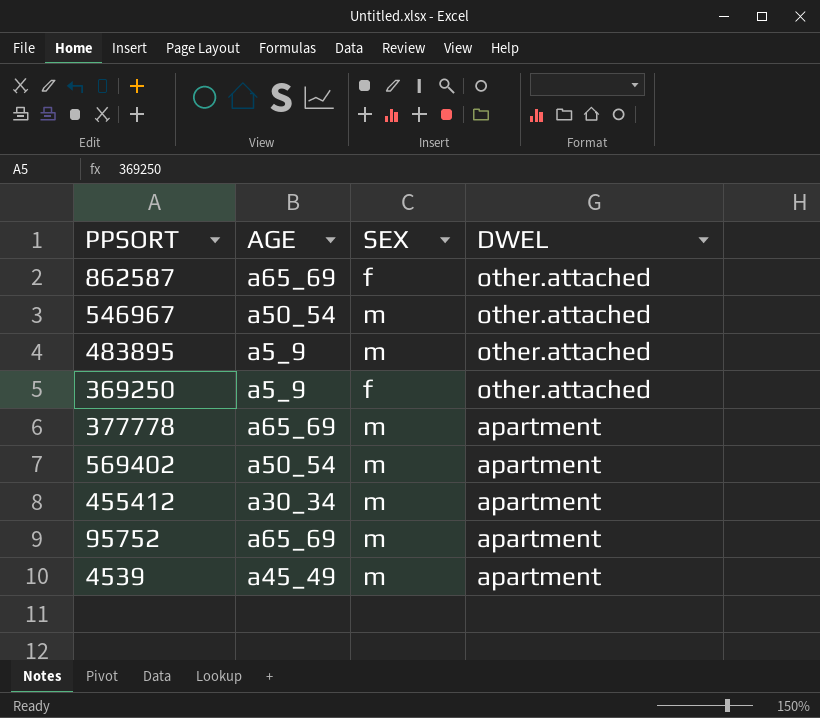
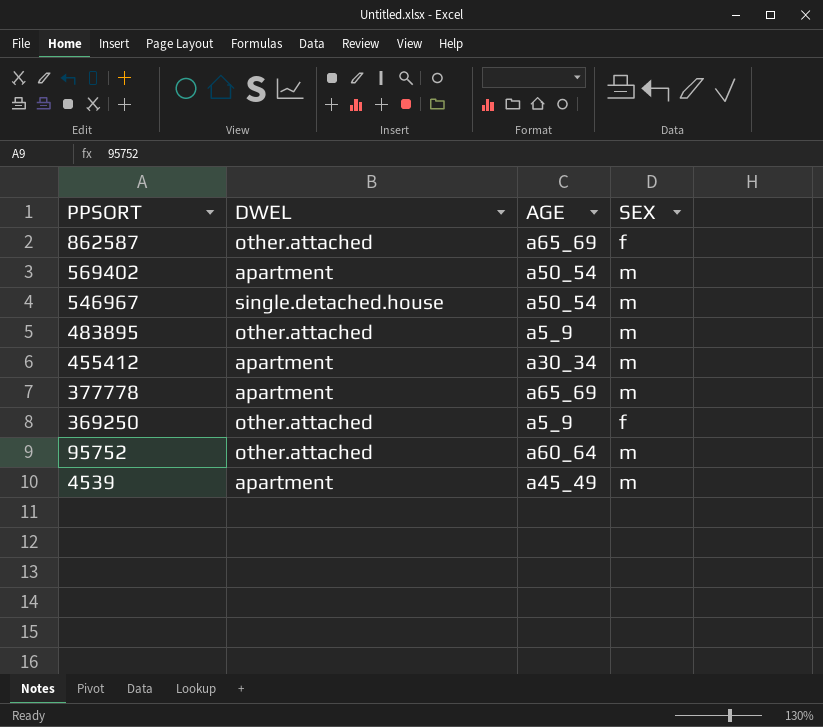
row order: DWEL descending -> PPSORT descending
column DWEL | position: 4 -> 2
546967 | DWEL: other.attached -> single.detached.house
95752 | DWEL: apartment -> other.attached
95752 | AGE: a65_69 -> a60_64

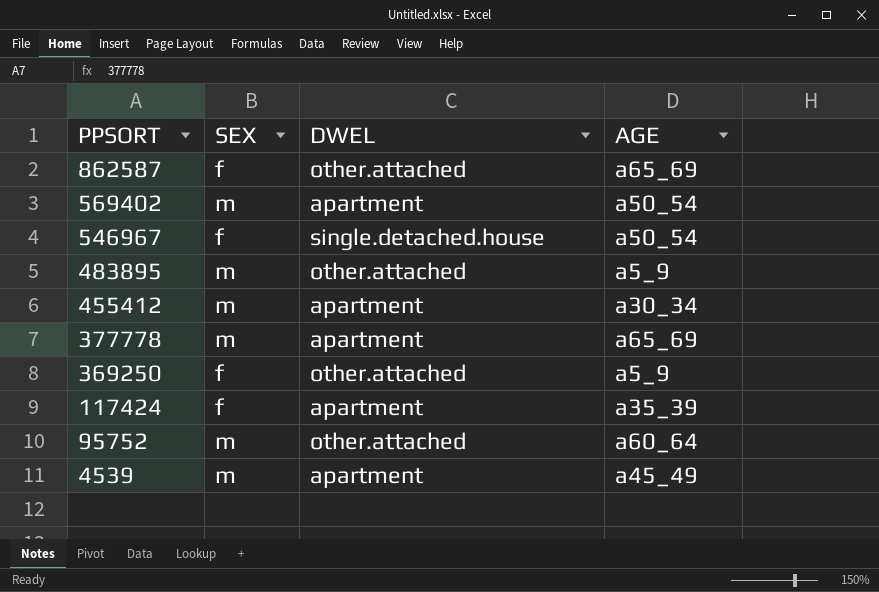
column SEX | position: 4 -> 2
546967 | SEX: m -> f
row 117424: none -> f | apartment | a35_39

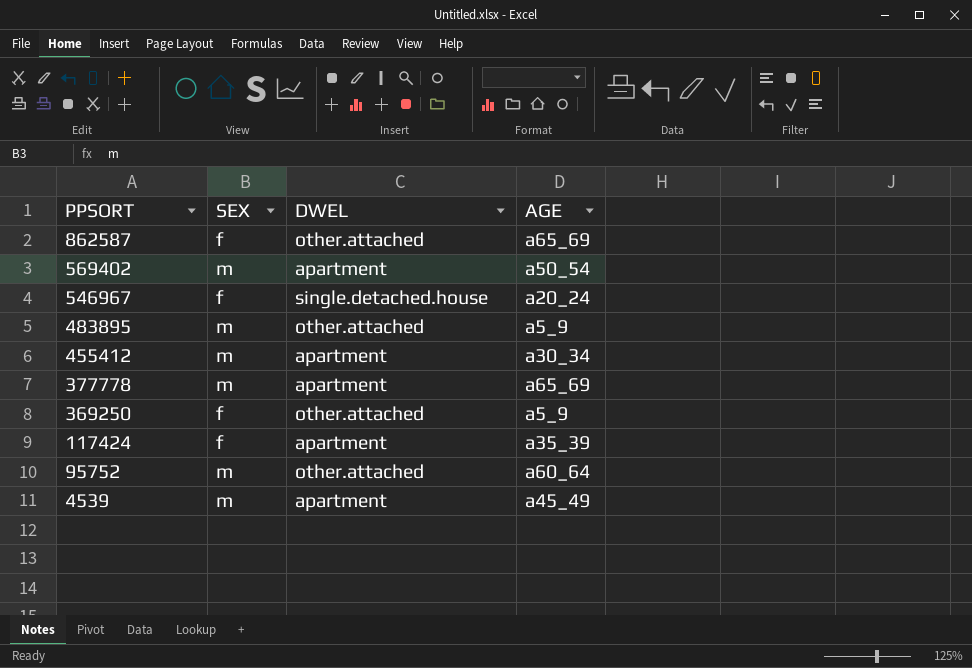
546967 | AGE: a50_54 -> a20_24

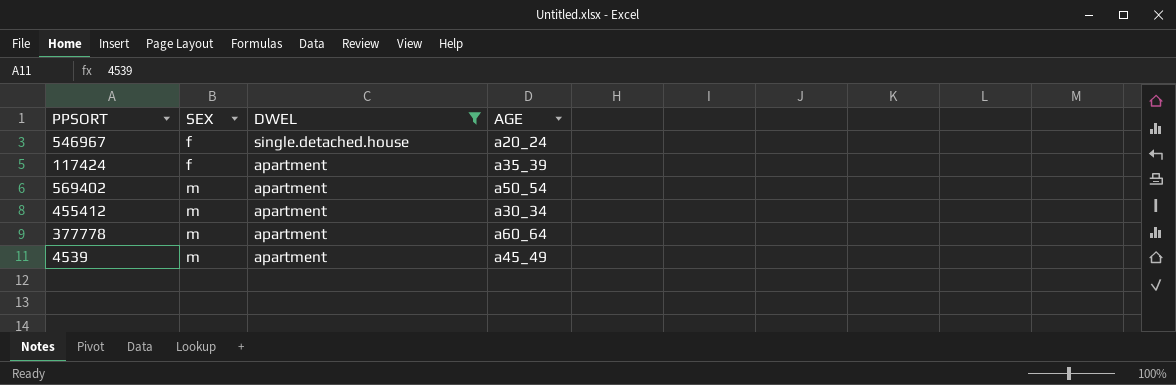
filter: none -> DWEL != other.attached
row order: PPSORT descending -> SEX ascending
377778 | AGE: a65_69 -> a60_64

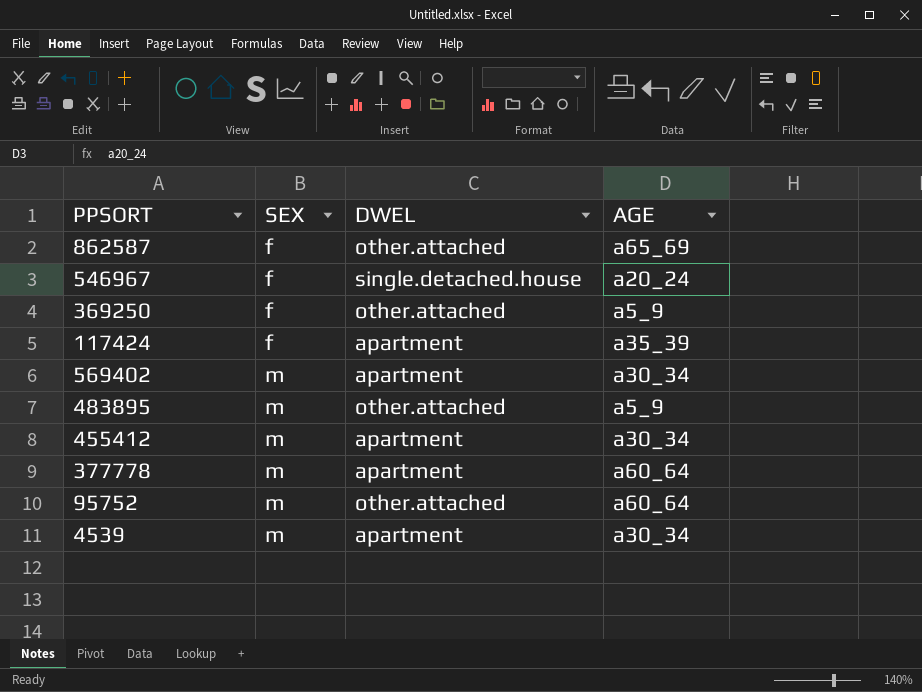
filter: DWEL != other.attached -> none
569402 | AGE: a50_54 -> a30_34
4539 | AGE: a45_49 -> a30_34

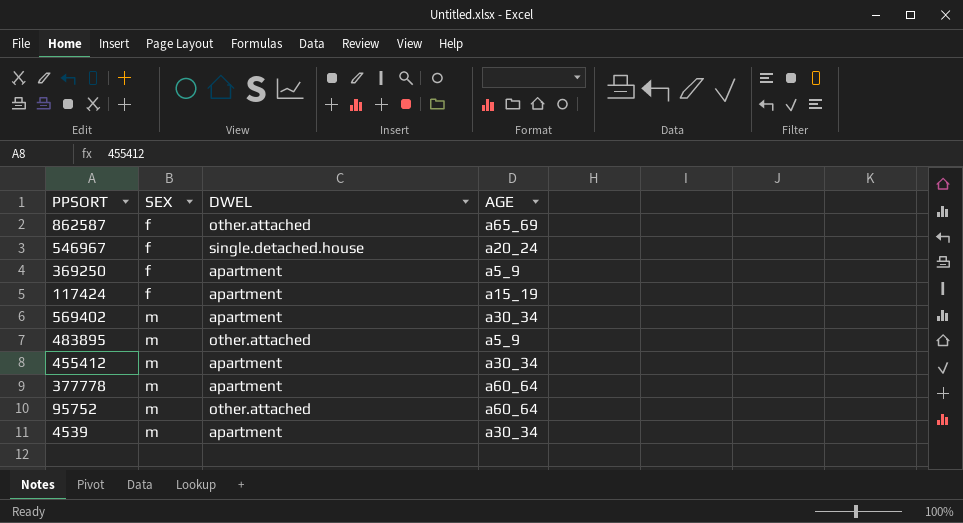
369250 | DWEL: other.attached -> apartment
117424 | AGE: a35_39 -> a15_19

